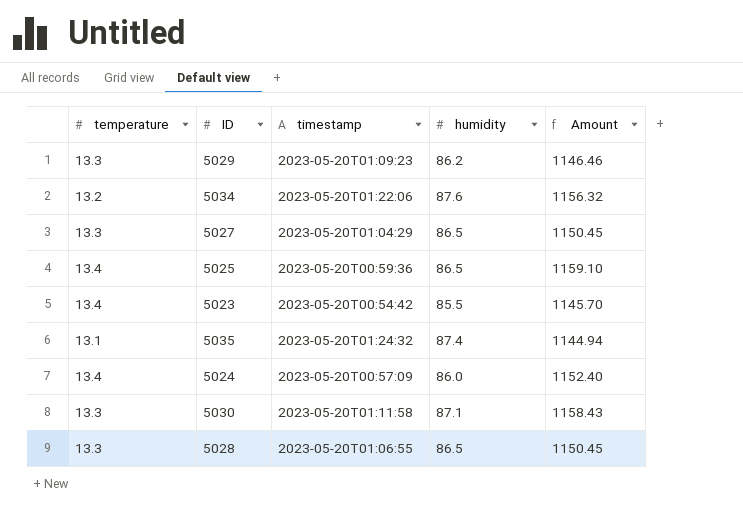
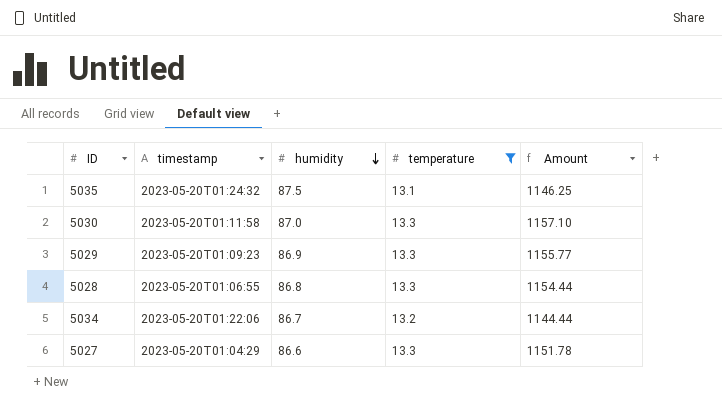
filter: none -> temperature != 13.4
row order: none -> humidity descending
column temperature | position: 1 -> 4
5035 | humidity: 87.4 -> 87.5
5035 | Amount: 1144.94 -> 1146.25
5030 | humidity: 87.1 -> 87.0
5030 | Amount: 1158.43 -> 1157.10
5029 | humidity: 86.2 -> 86.9
5029 | Amount: 1146.46 -> 1155.77
5028 | humidity: 86.5 -> 86.8
5028 | Amount: 1150.45 -> 1154.44
5034 | humidity: 87.6 -> 86.7
5034 | Amount: 1156.32 -> 1144.44
5027 | humidity: 86.5 -> 86.6
5027 | Amount: 1150.45 -> 1151.78

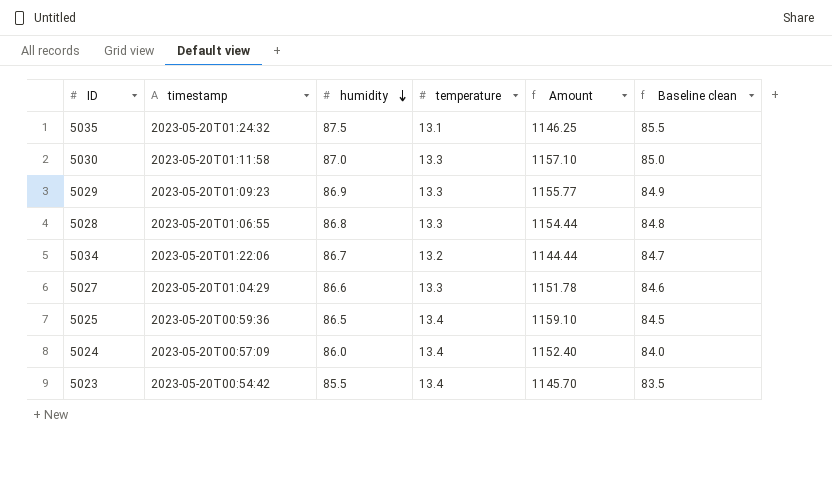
filter: temperature != 13.4 -> none
column Baseline clean | formula: none -> [humidity] - 2

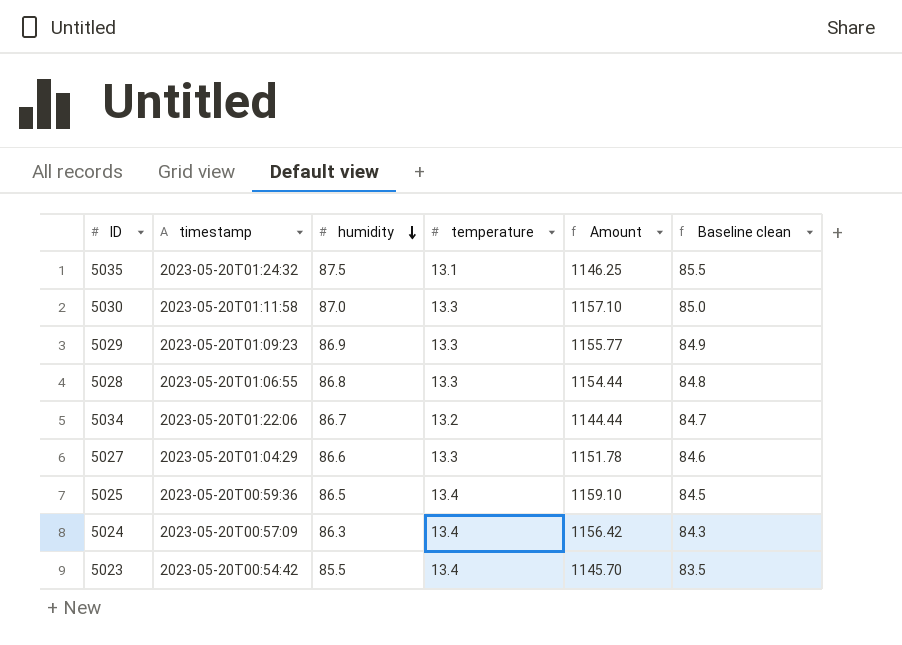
5024 | humidity: 86.0 -> 86.3
5024 | Amount: 1152.40 -> 1156.42
5024 | Baseline clean: 84.0 -> 84.3

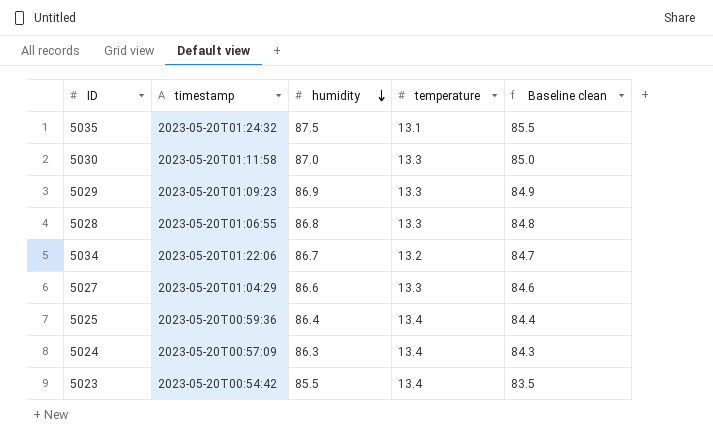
column Amount | formula: [humidity] * [temperature] -> none
5025 | humidity: 86.5 -> 86.4
5025 | Baseline clean: 84.5 -> 84.4

